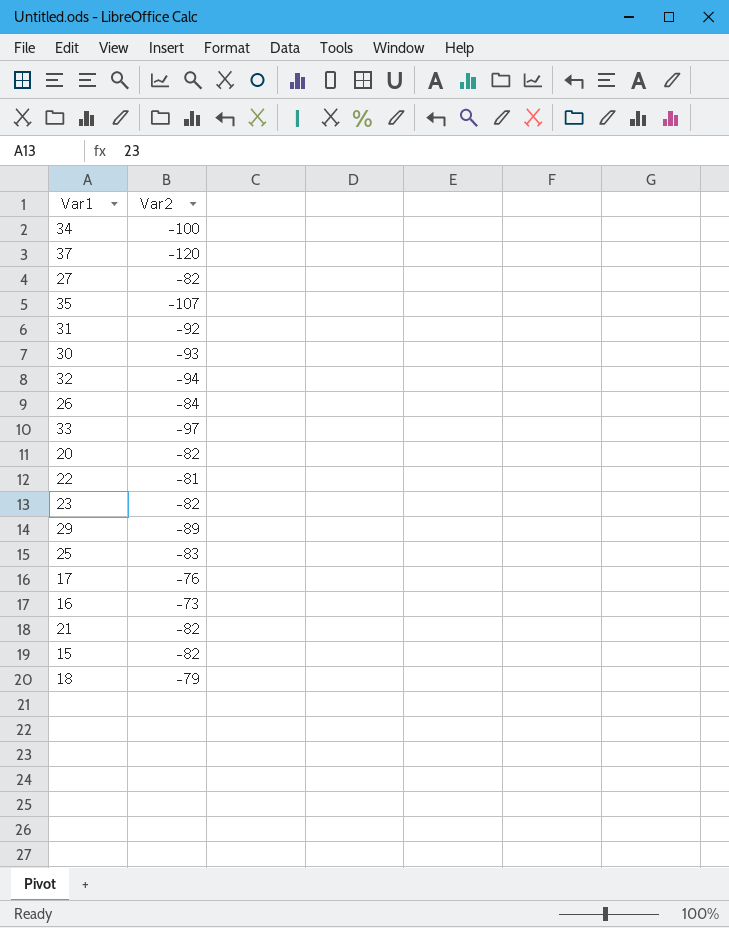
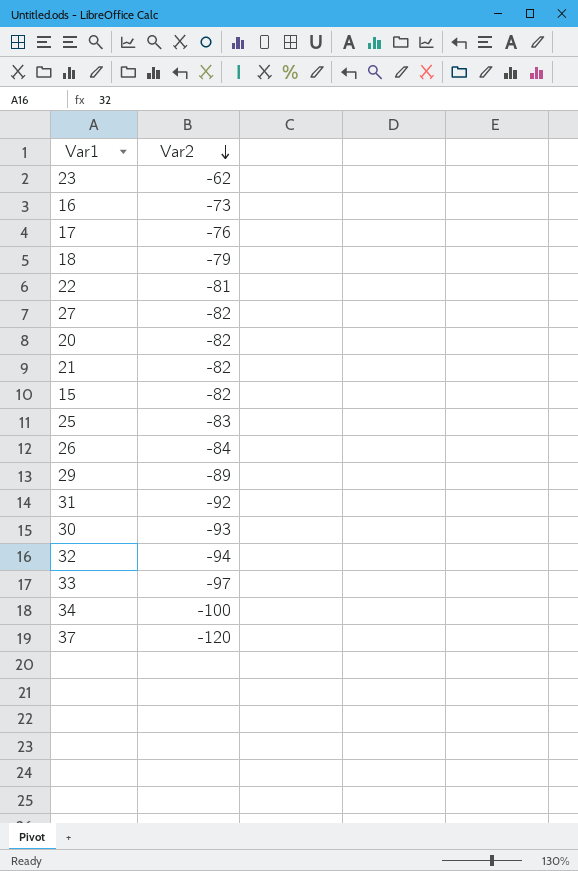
row order: none -> Var2 descending
row 35: -107 -> none
23 | Var2: -82 -> -62

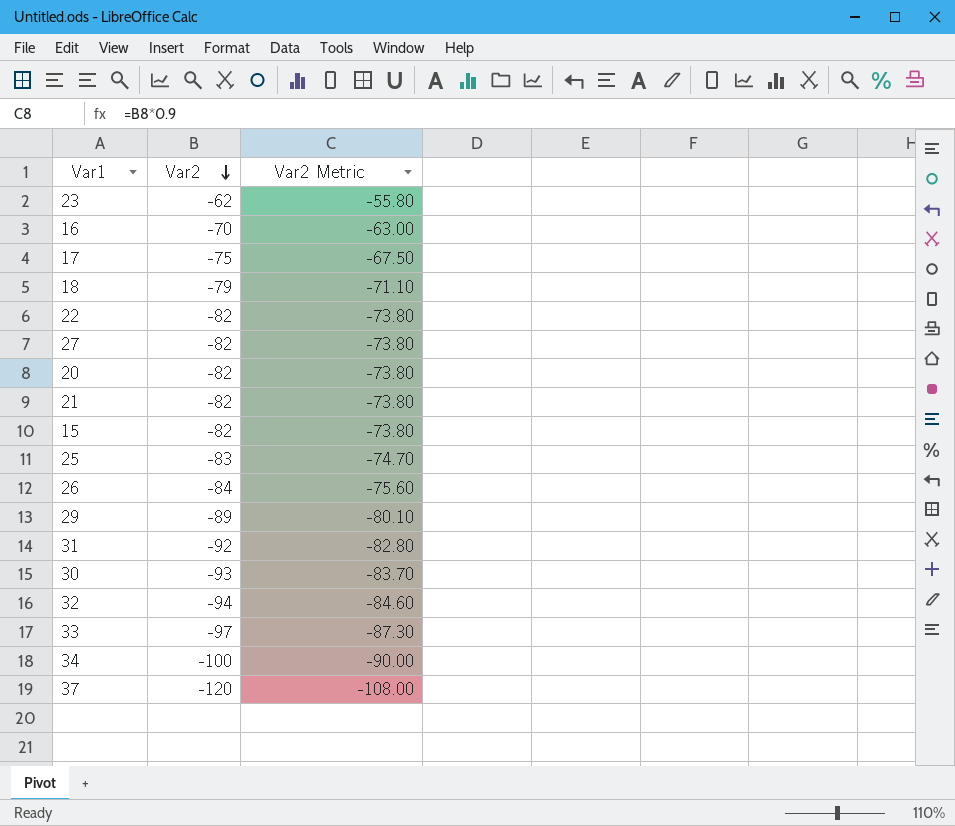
column Var2 Metric | formula: none -> [Var2] * 0.9
16 | Var2: -73 -> -70
17 | Var2: -76 -> -75
22 | Var2: -81 -> -82

